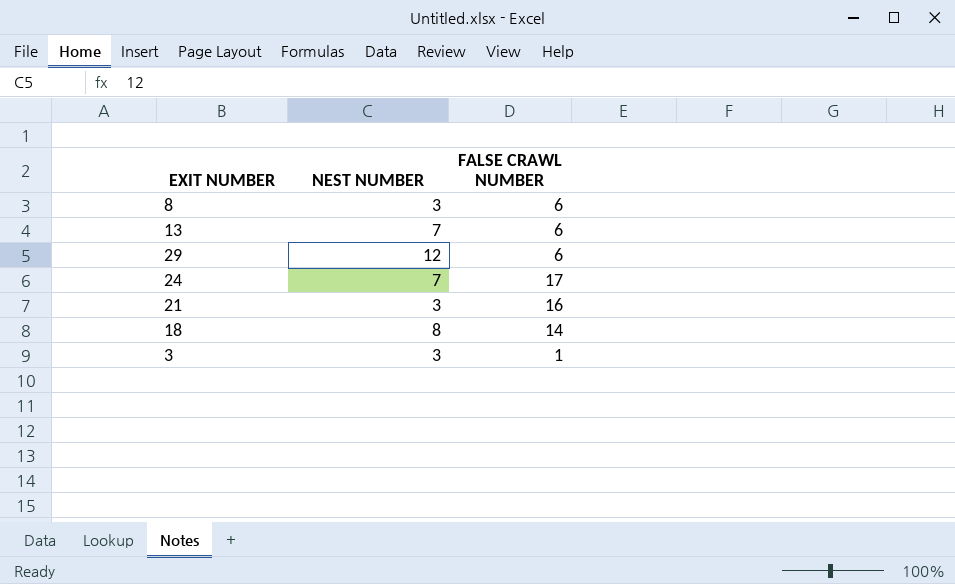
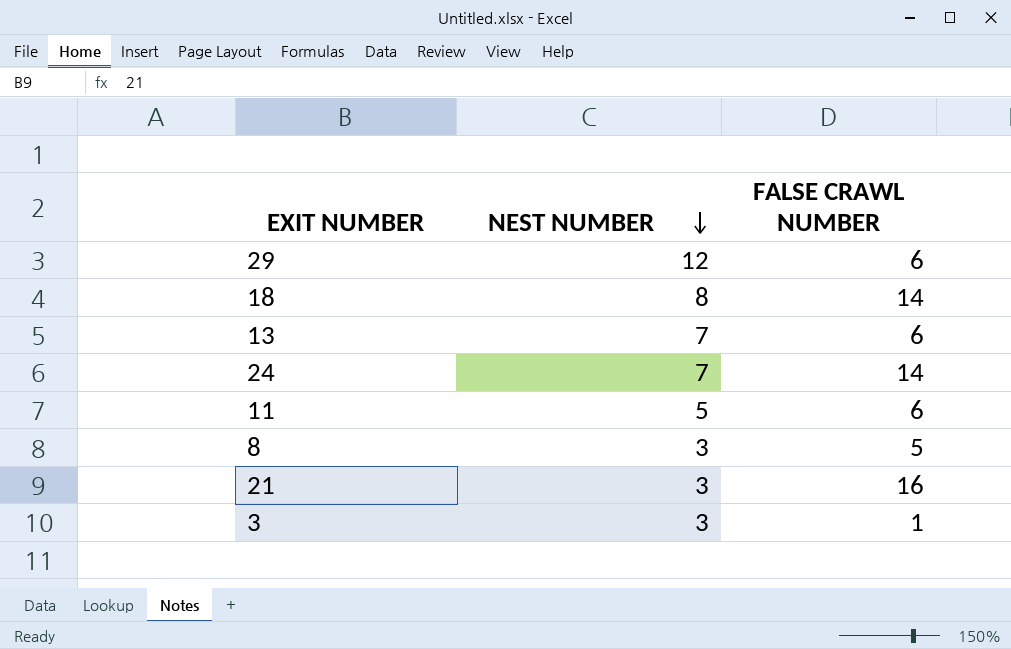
row order: none -> NEST NUMBER descending
24 | FALSE CRAWL NUMBER: 17 -> 14
row 11: none -> 5 | 6
8 | FALSE CRAWL NUMBER: 6 -> 5

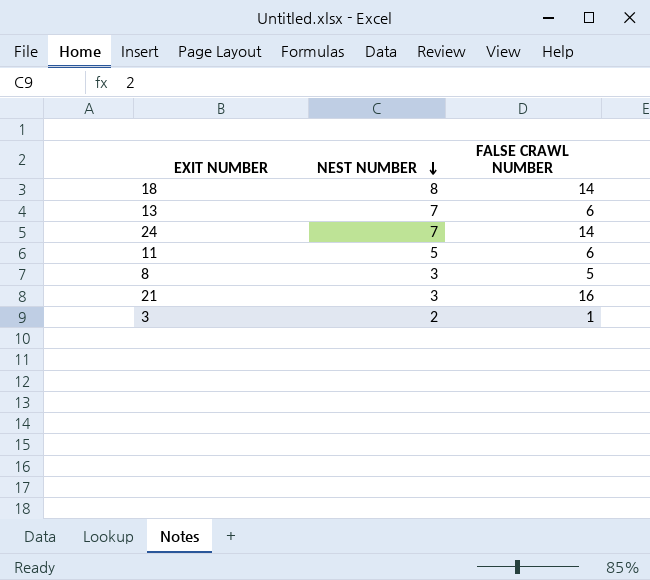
row 29: 12 | 6 -> none
3 | NEST NUMBER: 3 -> 2

